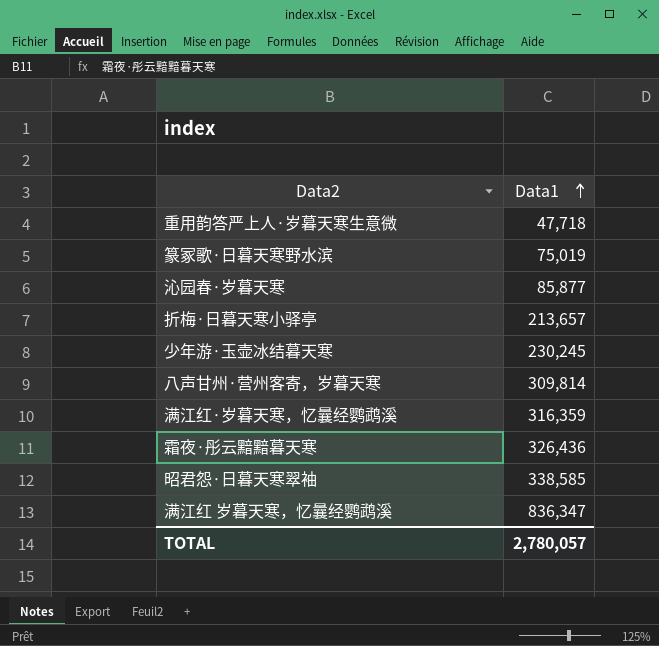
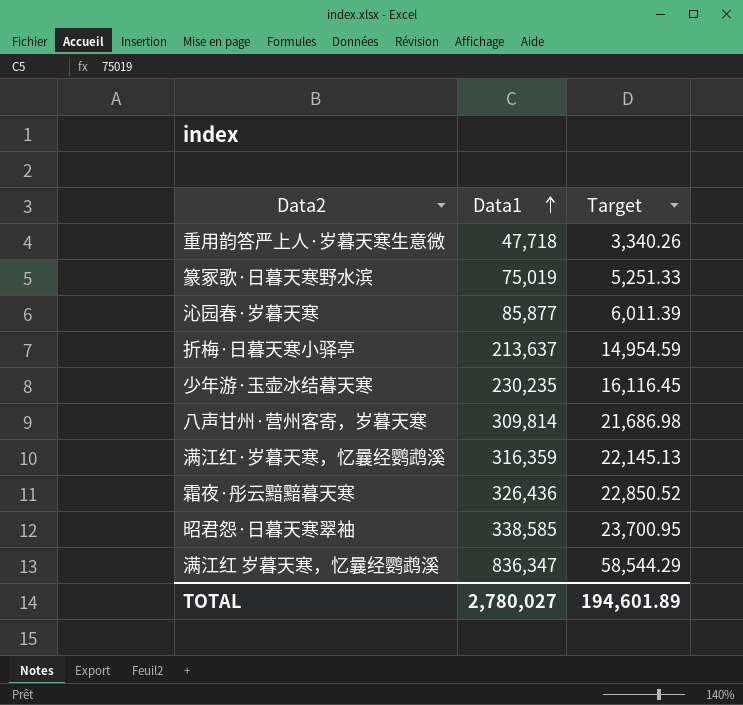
column Target | formula: none -> [Data1] * 0.07
折梅·日暮天寒小驿亭 | Data1: 213,657 -> 213,637
少年游·玉壶冰结暮天寒 | Data1: 230,245 -> 230,235
TOTAL | Data1: 2,780,057 -> 2,780,027

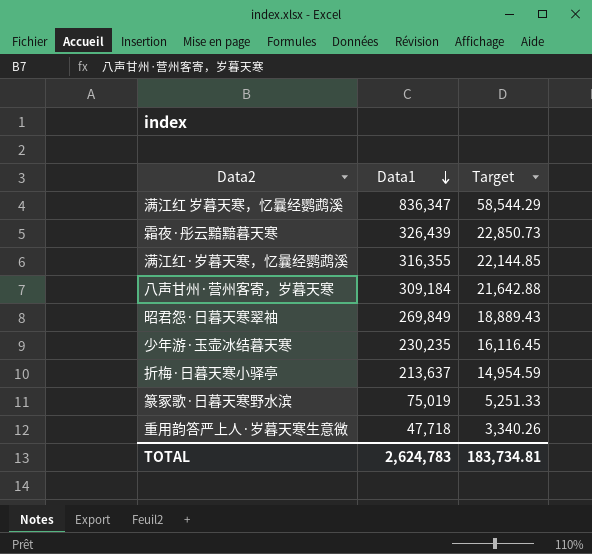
row order: Data1 ascending -> Data1 descending
row 沁园春·岁暮天寒: 85,877 | 6,011.39 -> none
霜夜·彤云黯黯暮天寒 | Data1: 326,436 -> 326,439
霜夜·彤云黯黯暮天寒 | Target: 22,850.52 -> 22,850.73
满江红·岁暮天寒，忆曩经鹦鹉溪 | Data1: 316,359 -> 316,355
满江红·岁暮天寒，忆曩经鹦鹉溪 | Target: 22,145.13 -> 22,144.85
八声甘州·营州客寄，岁暮天寒 | Data1: 309,814 -> 309,184
八声甘州·营州客寄，岁暮天寒 | Target: 21,686.98 -> 21,642.88
昭君怨·日暮天寒翠袖 | Data1: 338,585 -> 269,849
昭君怨·日暮天寒翠袖 | Target: 23,700.95 -> 18,889.43
TOTAL | Data1: 2,780,027 -> 2,624,783
TOTAL | Target: 194,601.89 -> 183,734.81

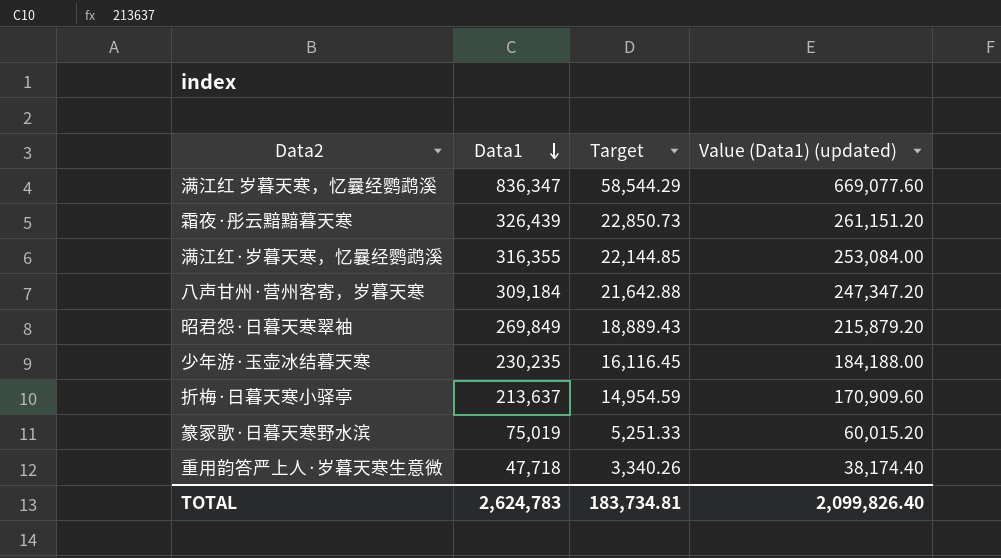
column Value (Data1) (updated) | formula: none -> [Data1] * 0.8

